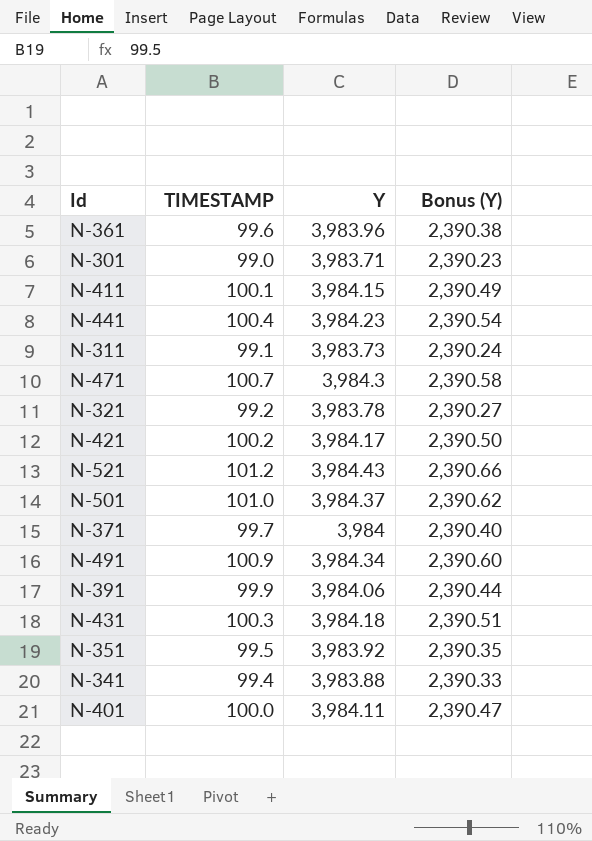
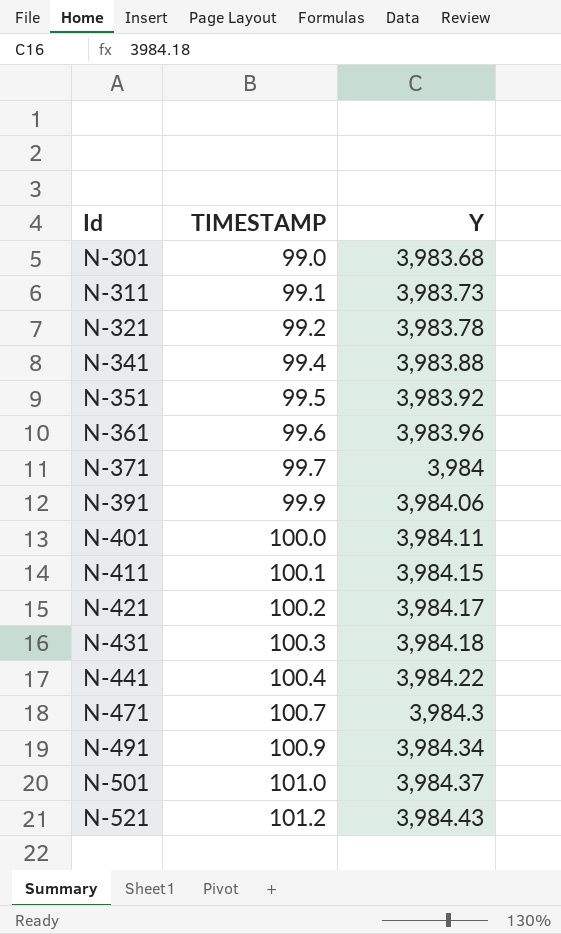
row order: none -> Id ascending
column Bonus (Y) | formula: [Y] * 0.6 -> none
N-301 | Y: 3,983.71 -> 3,983.68
N-441 | Y: 3,984.23 -> 3,984.22

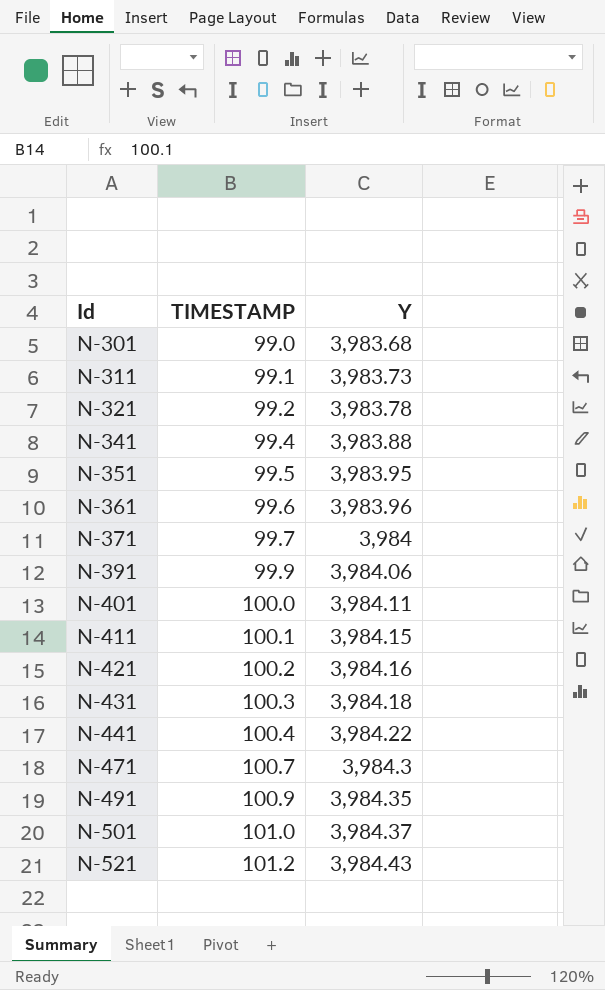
N-351 | Y: 3,983.92 -> 3,983.95
N-421 | Y: 3,984.17 -> 3,984.16
N-491 | Y: 3,984.34 -> 3,984.35

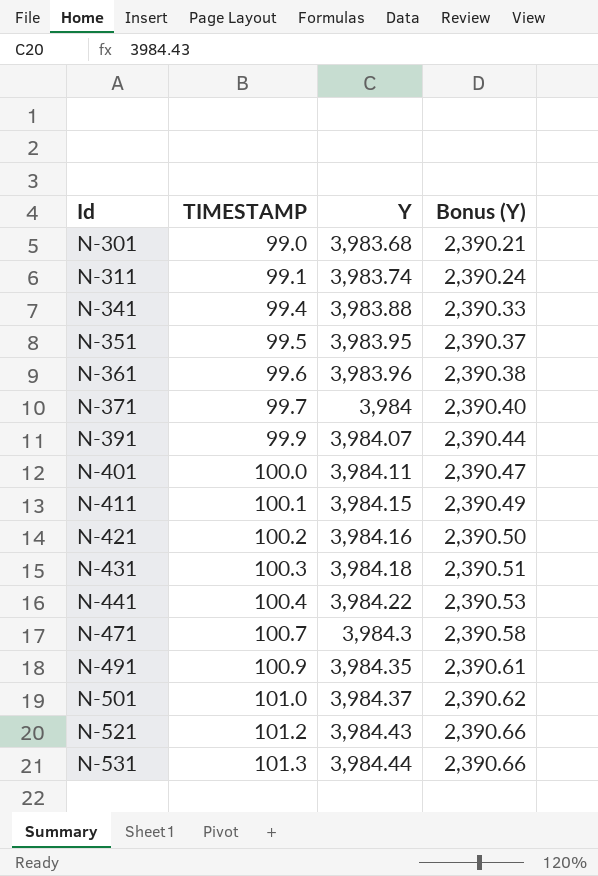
column Bonus (Y) | formula: none -> [Y] * 0.6
row N-321: 99.2 | 3,983.78 -> none
N-311 | Y: 3,983.73 -> 3,983.74
N-391 | Y: 3,984.06 -> 3,984.07
row N-531: none -> 101.3 | 3,984.44 | 2,390.66

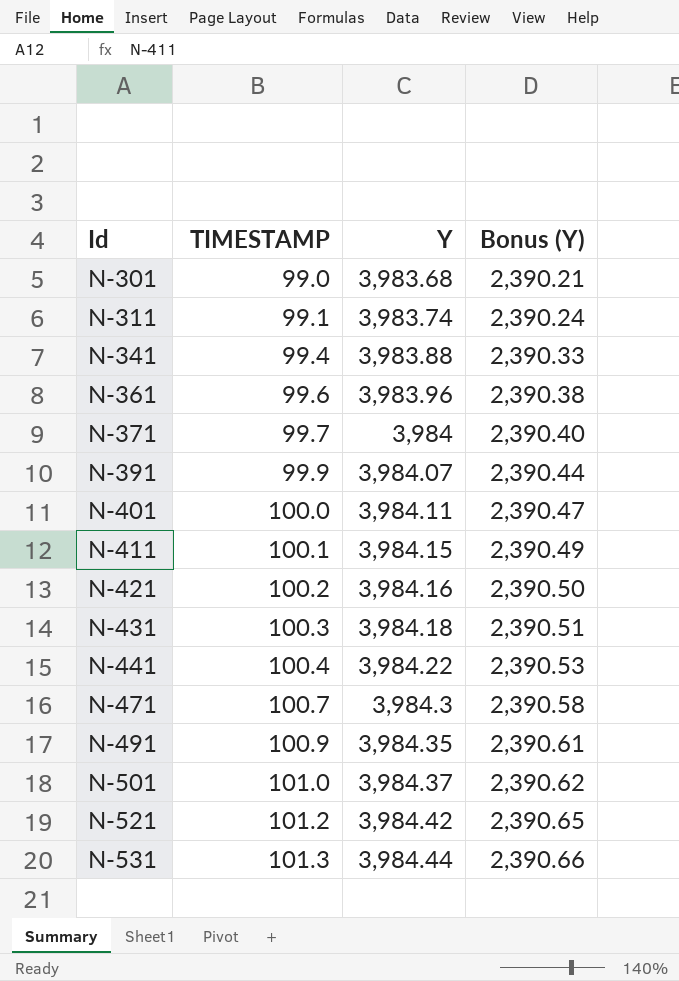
row N-351: 99.5 | 3,983.95 | 2,390.37 -> none
N-521 | Y: 3,984.43 -> 3,984.42
N-521 | Bonus (Y): 2,390.66 -> 2,390.65

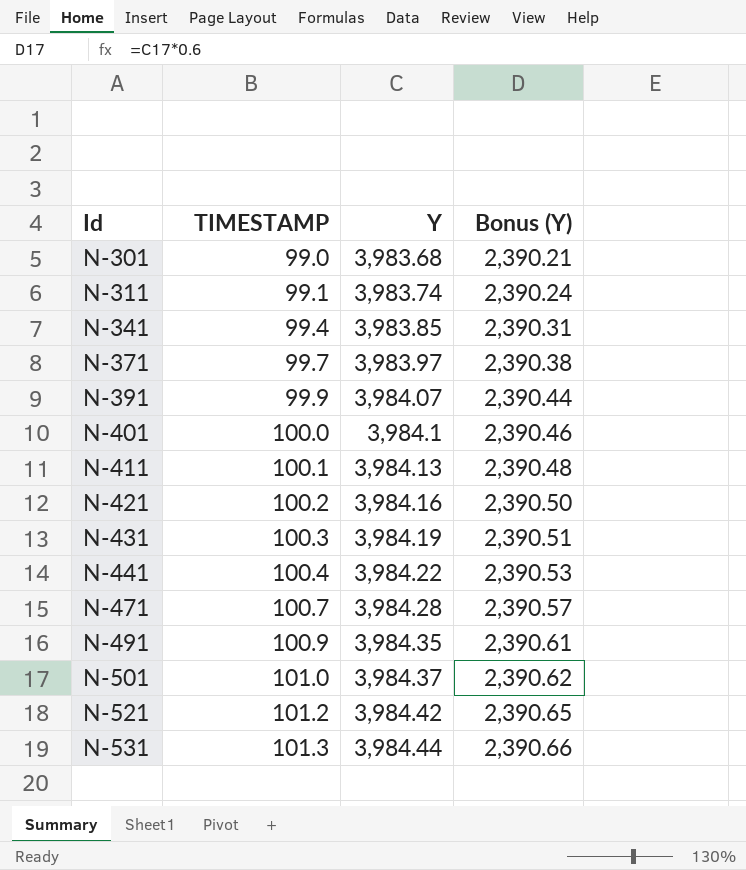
row N-361: 99.6 | 3,983.96 | 2,390.38 -> none
N-341 | Y: 3,983.88 -> 3,983.85
N-341 | Bonus (Y): 2,390.33 -> 2,390.31
N-371 | Y: 3,984 -> 3,983.97
N-371 | Bonus (Y): 2,390.40 -> 2,390.38
N-401 | Y: 3,984.11 -> 3,984.1
N-401 | Bonus (Y): 2,390.47 -> 2,390.46
N-411 | Y: 3,984.15 -> 3,984.13
N-411 | Bonus (Y): 2,390.49 -> 2,390.48
N-431 | Y: 3,984.18 -> 3,984.19
N-471 | Y: 3,984.3 -> 3,984.28
N-471 | Bonus (Y): 2,390.58 -> 2,390.57

